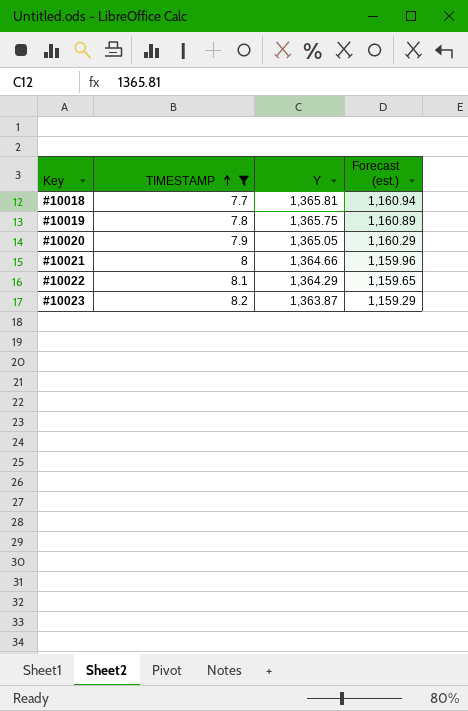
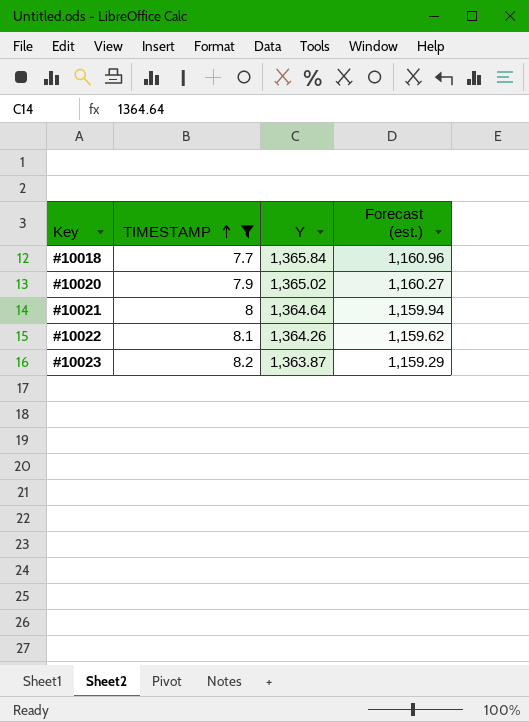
row #10019: 7.8 | 1,365.75 | 1,160.89 -> none
#10018 | Y: 1,365.81 -> 1,365.84
#10018 | Forecast (est.): 1,160.94 -> 1,160.96
#10020 | Y: 1,365.05 -> 1,365.02
#10020 | Forecast (est.): 1,160.29 -> 1,160.27
#10021 | Y: 1,364.66 -> 1,364.64
#10021 | Forecast (est.): 1,159.96 -> 1,159.94
#10022 | Y: 1,364.29 -> 1,364.26
#10022 | Forecast (est.): 1,159.65 -> 1,159.62

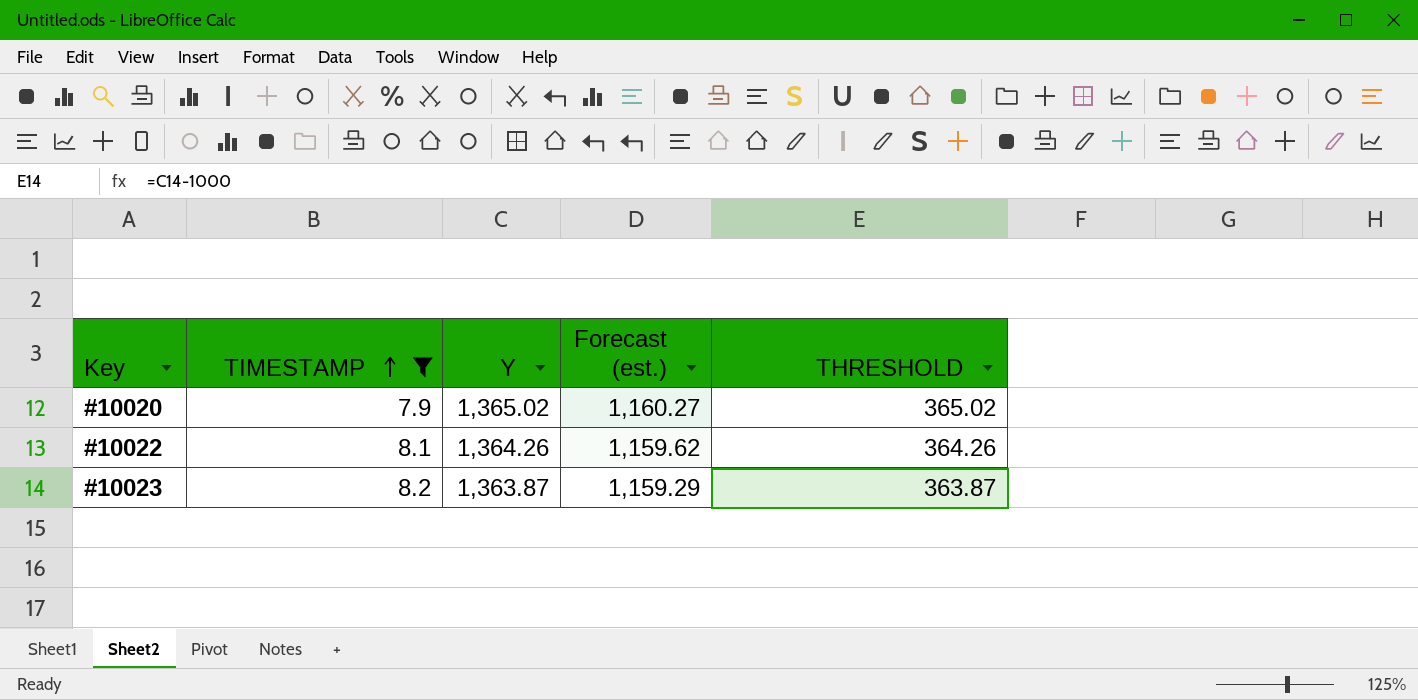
column THRESHOLD | formula: none -> [Y] - 1000
row #10018: 7.7 | 1,365.84 | 1,160.96 -> none
row #10021: 8 | 1,364.64 | 1,159.94 -> none

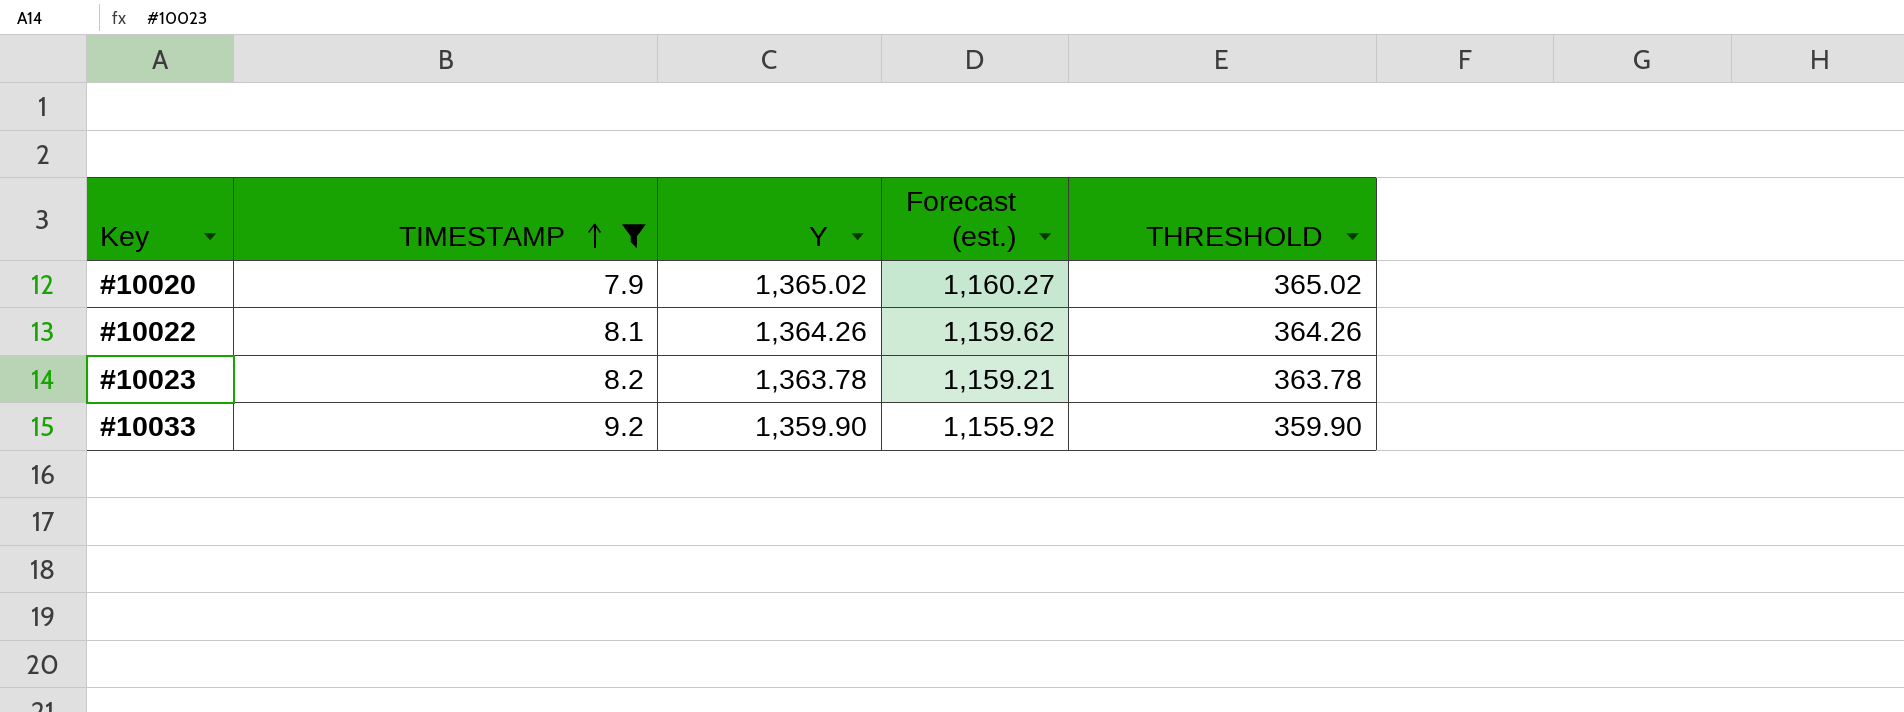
#10023 | Y: 1,363.87 -> 1,363.78
#10023 | Forecast (est.): 1,159.29 -> 1,159.21
#10023 | THRESHOLD: 363.87 -> 363.78
row #10033: none -> 9.2 | 1,359.90 | 1,155.92 | 359.90

